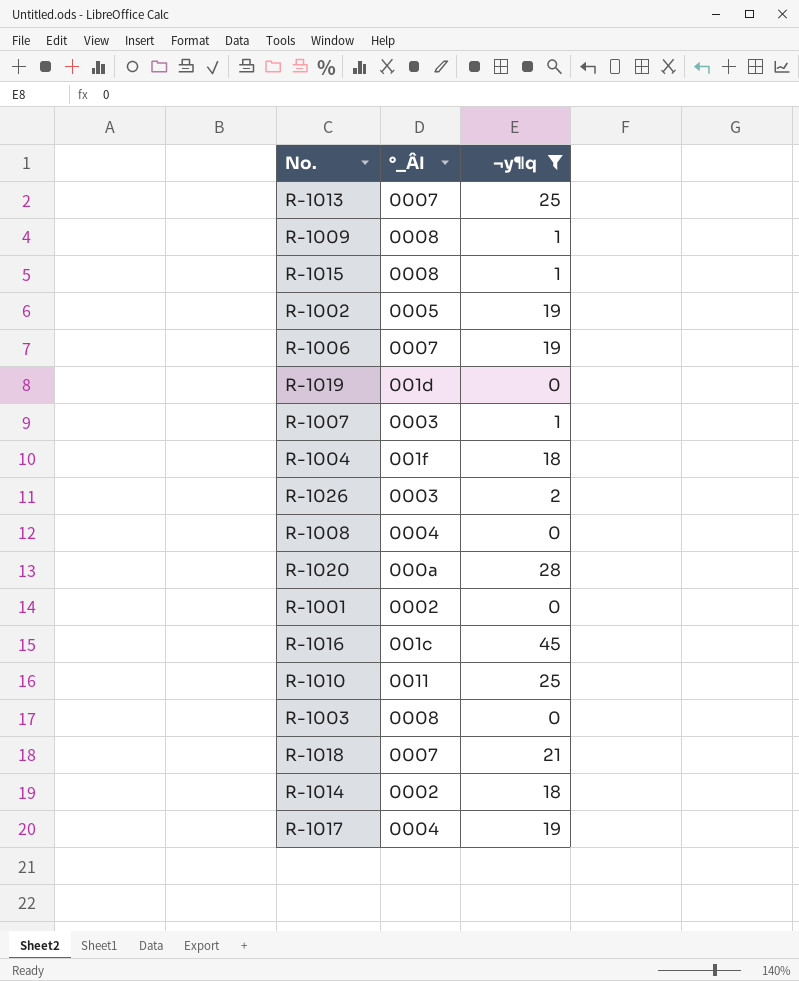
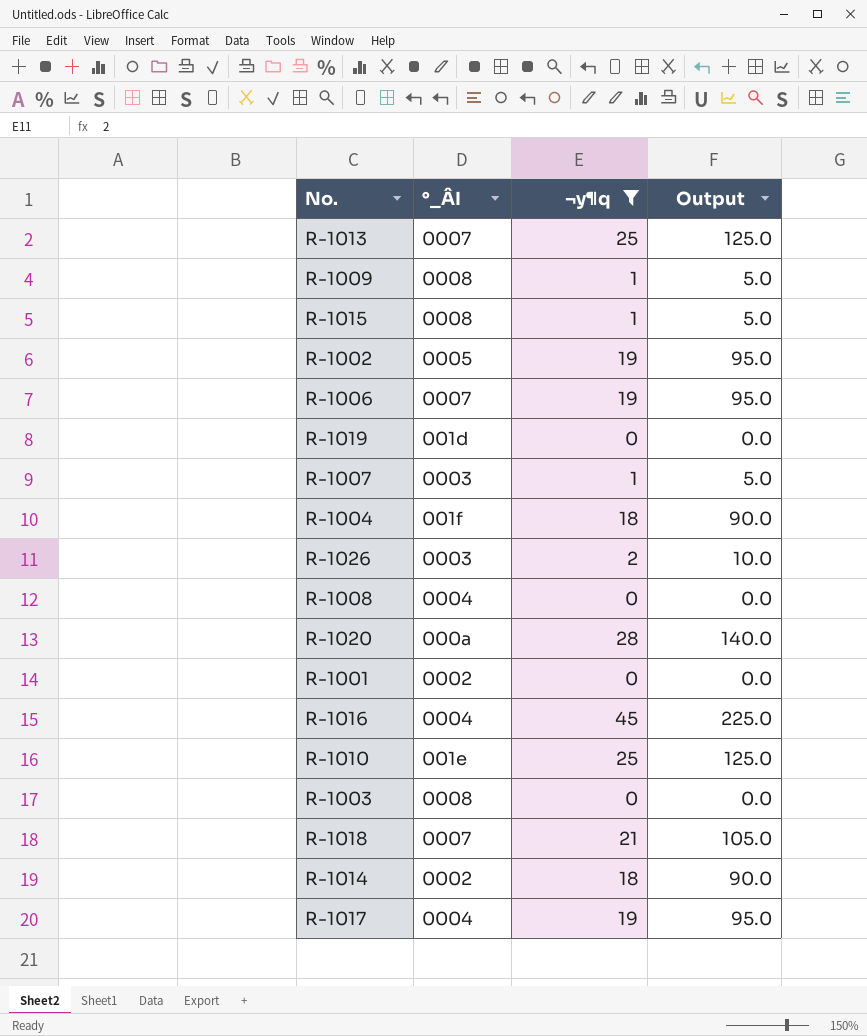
column Output | formula: none -> [¬y¶q] * 5
R-1016 | °_ÂI: 001c -> 0004
R-1010 | °_ÂI: 0011 -> 001e

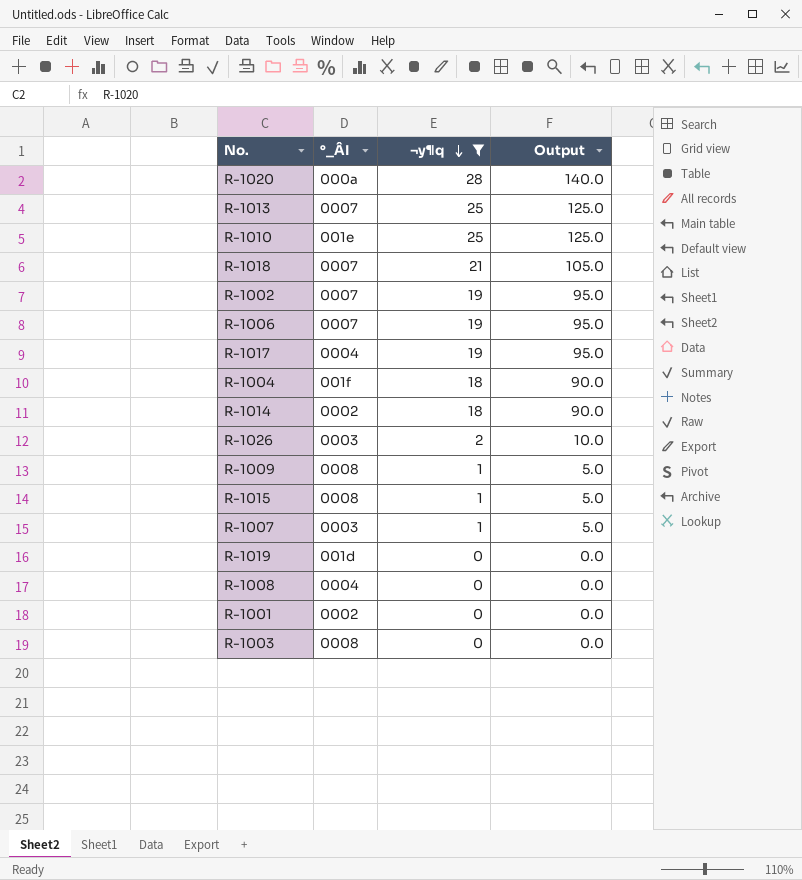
row order: none -> ¬y¶q descending
row R-1016: 0004 | 45 | 225.0 -> none
R-1002 | °_ÂI: 0005 -> 0007

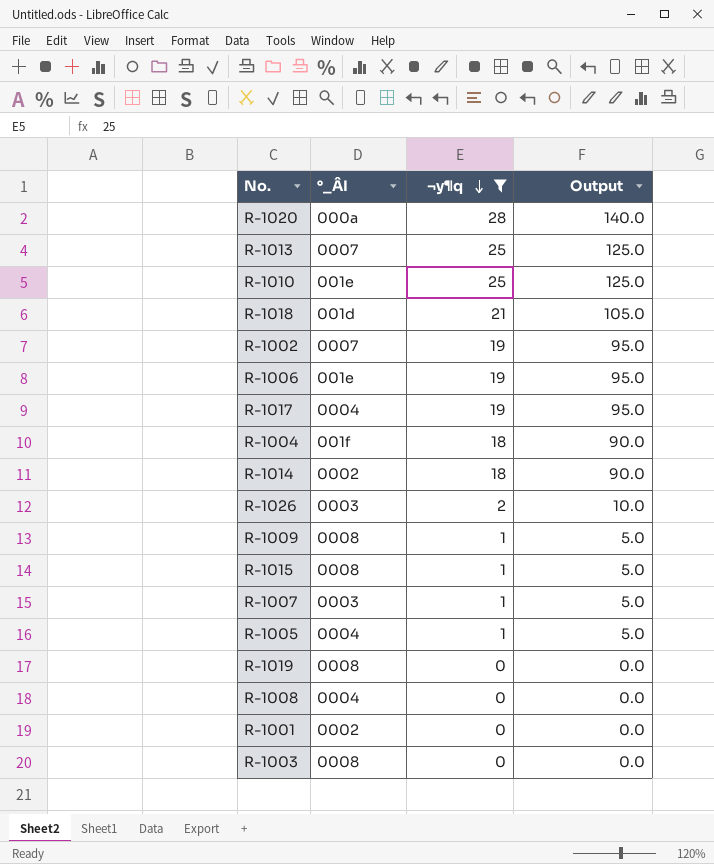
R-1018 | °_ÂI: 0007 -> 001d
R-1006 | °_ÂI: 0007 -> 001e
row R-1005: none -> 0004 | 1 | 5.0
R-1019 | °_ÂI: 001d -> 0008

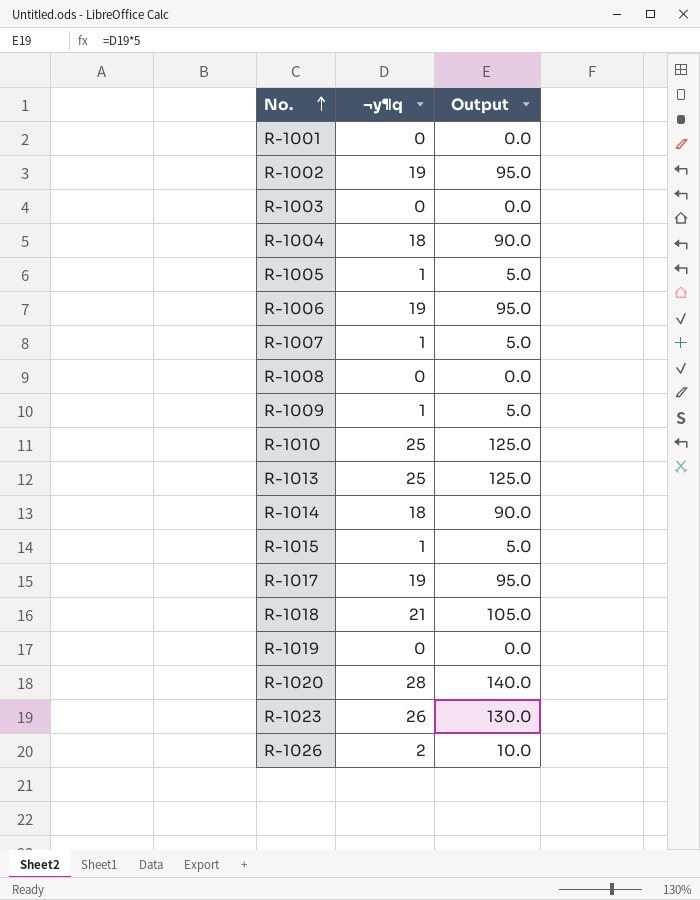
filter: ¬y¶q != 26 -> none
row order: ¬y¶q descending -> No. ascending
column °_ÂI | position: 2 -> none

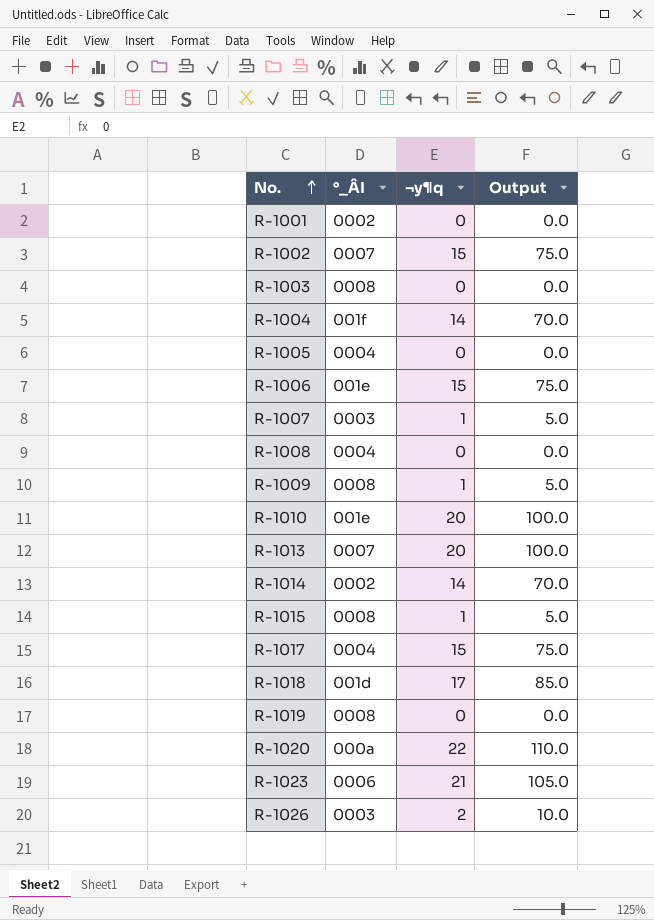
column °_ÂI | position: none -> 2
R-1002 | ¬y¶q: 19 -> 15
R-1002 | Output: 95.0 -> 75.0
R-1004 | ¬y¶q: 18 -> 14
R-1004 | Output: 90.0 -> 70.0
R-1005 | ¬y¶q: 1 -> 0
R-1005 | Output: 5.0 -> 0.0
R-1006 | ¬y¶q: 19 -> 15
R-1006 | Output: 95.0 -> 75.0
R-1010 | ¬y¶q: 25 -> 20
R-1010 | Output: 125.0 -> 100.0
R-1013 | ¬y¶q: 25 -> 20
R-1013 | Output: 125.0 -> 100.0
R-1014 | ¬y¶q: 18 -> 14
R-1014 | Output: 90.0 -> 70.0
R-1017 | ¬y¶q: 19 -> 15
R-1017 | Output: 95.0 -> 75.0
R-1018 | ¬y¶q: 21 -> 17
R-1018 | Output: 105.0 -> 85.0
R-1020 | ¬y¶q: 28 -> 22
R-1020 | Output: 140.0 -> 110.0
R-1023 | ¬y¶q: 26 -> 21
R-1023 | Output: 130.0 -> 105.0

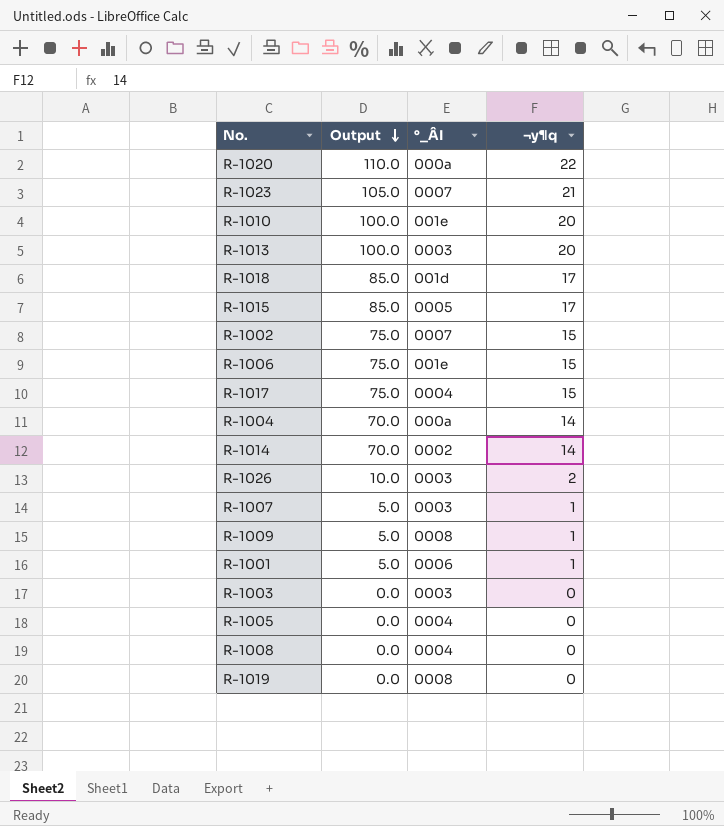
row order: No. ascending -> Output descending
column Output | position: 4 -> 2
R-1023 | °_ÂI: 0006 -> 0007
R-1013 | °_ÂI: 0007 -> 0003
R-1015 | Output: 5.0 -> 85.0
R-1015 | °_ÂI: 0008 -> 0005
R-1015 | ¬y¶q: 1 -> 17
R-1004 | °_ÂI: 001f -> 000a
R-1001 | Output: 0.0 -> 5.0
R-1001 | °_ÂI: 0002 -> 0006
R-1001 | ¬y¶q: 0 -> 1
R-1003 | °_ÂI: 0008 -> 0003

